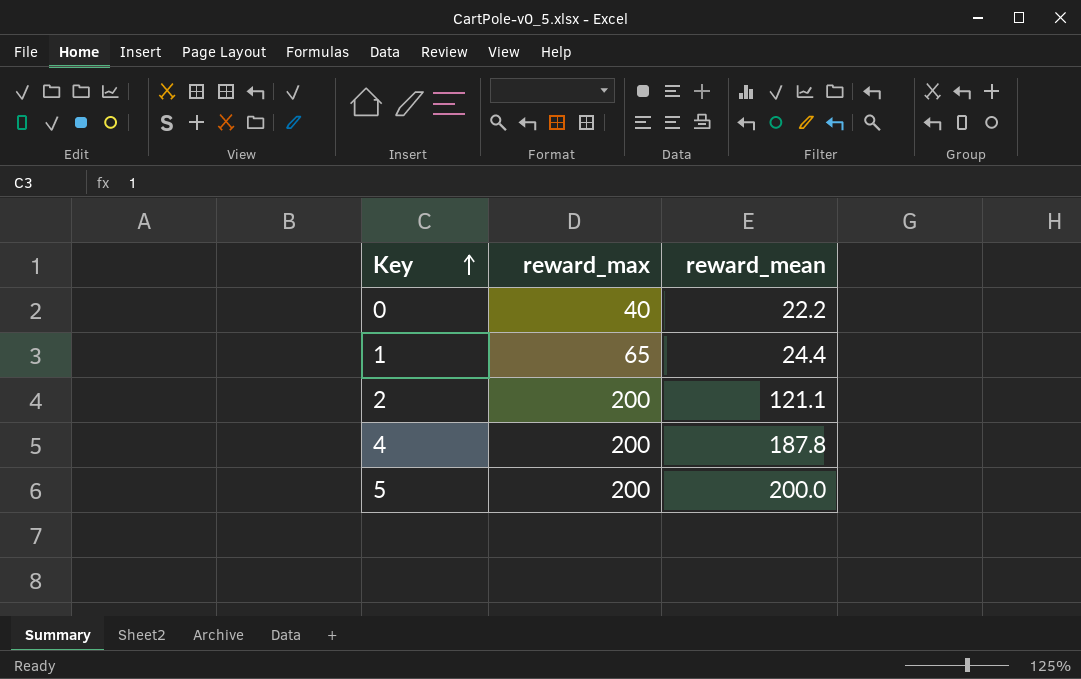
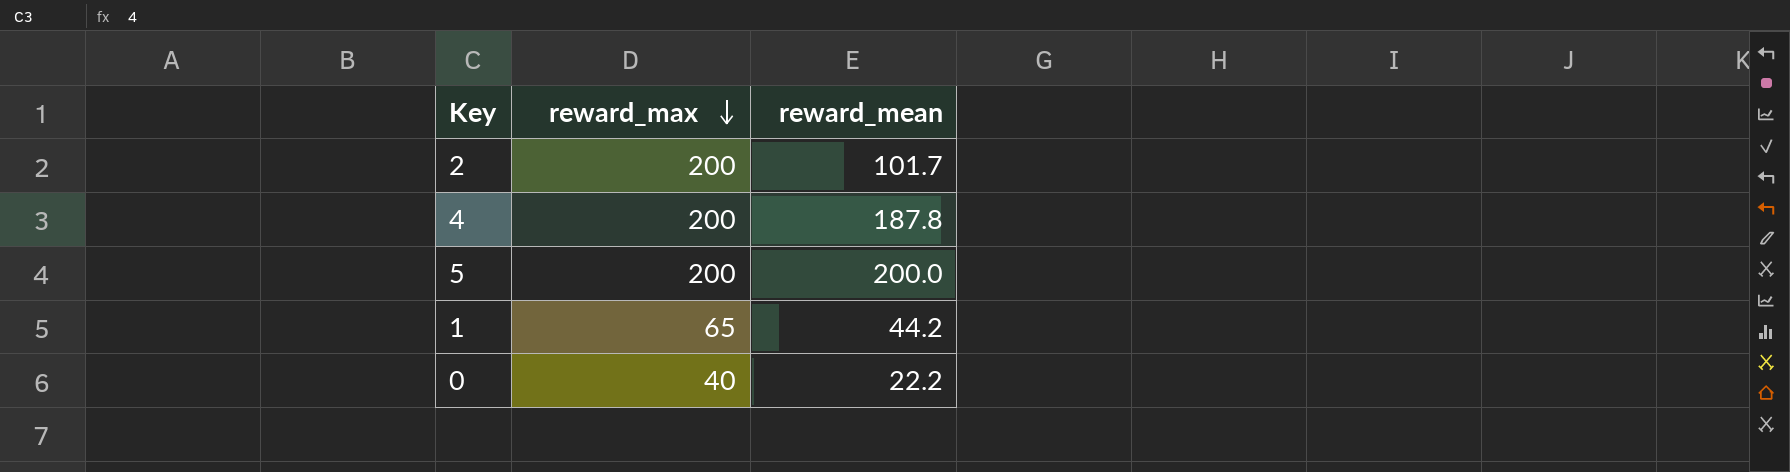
row order: Key ascending -> reward_max descending
2 | reward_mean: 121.1 -> 101.7
1 | reward_mean: 24.4 -> 44.2

